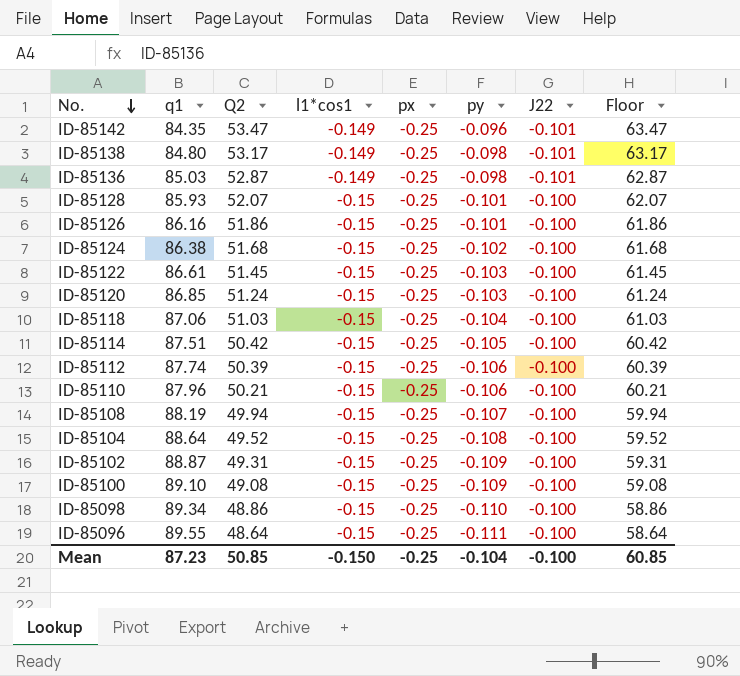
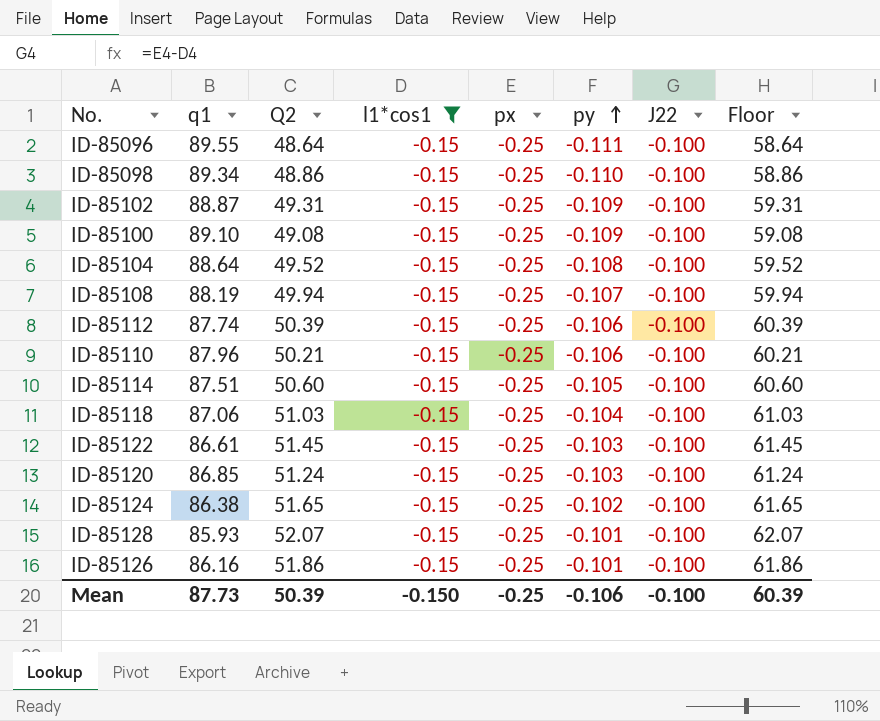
filter: none -> l1*cos1 = -0.15
row order: No. descending -> py ascending
ID-85114 | Q2: 50.42 -> 50.60
ID-85114 | Floor: 60.42 -> 60.60
ID-85124 | Q2: 51.68 -> 51.65
ID-85124 | Floor: 61.68 -> 61.65
Mean | q1: 87.23 -> 87.73
Mean | Q2: 50.85 -> 50.39
Mean | py: -0.104 -> -0.106
Mean | Floor: 60.85 -> 60.39

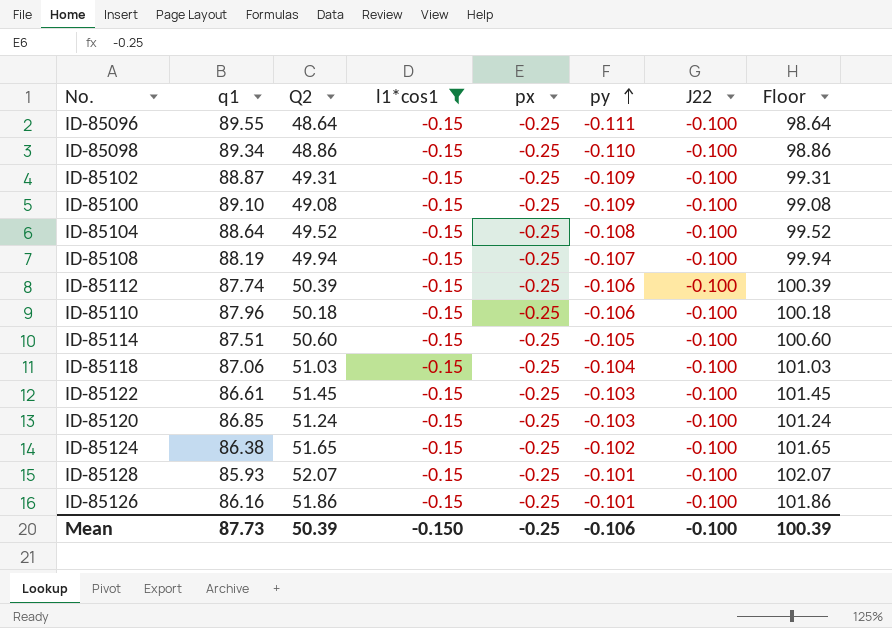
column Floor | formula: [Q2] + 10 -> [Q2] + 50
ID-85110 | Q2: 50.21 -> 50.18
Mean | Floor: 60.39 -> 100.39

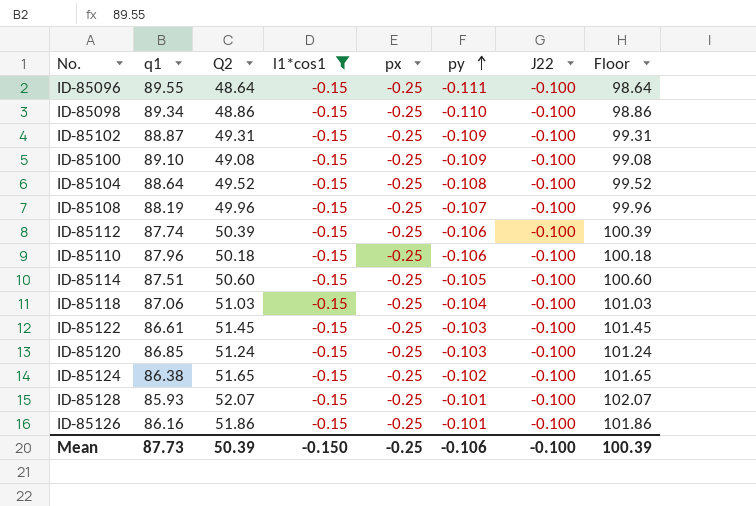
ID-85108 | Q2: 49.94 -> 49.96
ID-85108 | Floor: 99.94 -> 99.96

